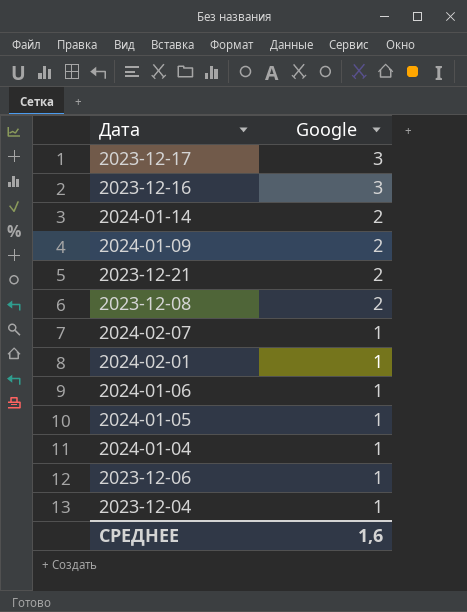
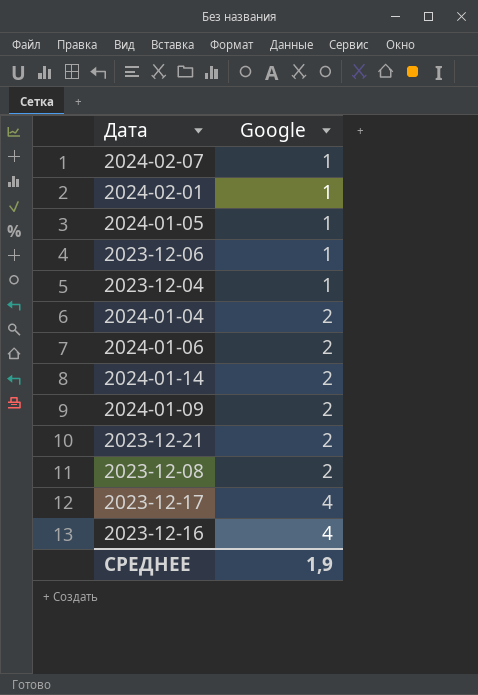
row order: Google descending -> Google ascending
2024-01-04 | Google: 1 -> 2
2024-01-06 | Google: 1 -> 2
2023-12-17 | Google: 3 -> 4
2023-12-16 | Google: 3 -> 4
СРЕДНЕЕ | Google: 1,6 -> 1,9

